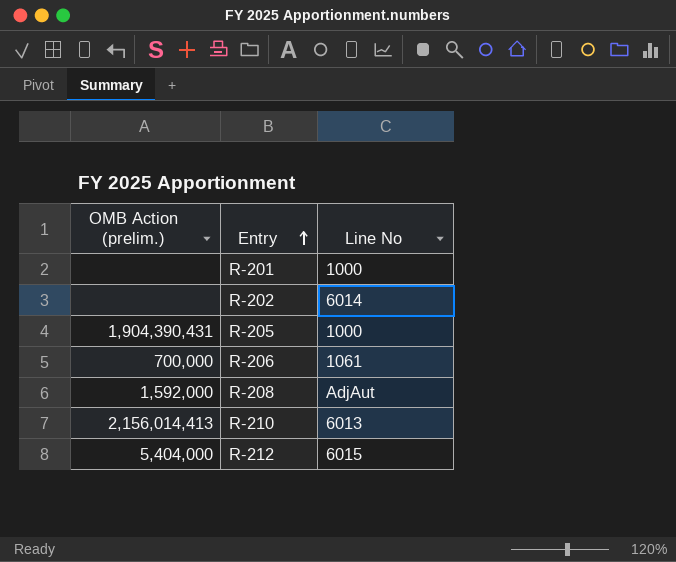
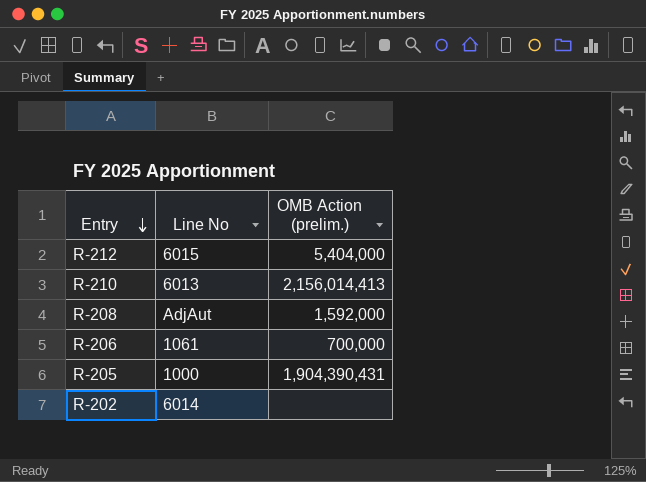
row order: Entry ascending -> Entry descending
column OMB Action (prelim.) | position: 1 -> 3
row R-201: none | 1000 -> none

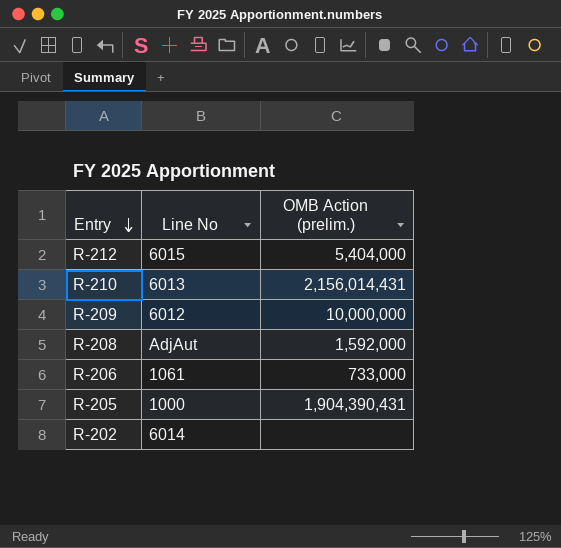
R-210 | OMB Action (prelim.): 2,156,014,413 -> 2,156,014,431
row R-209: none -> 6012 | 10,000,000
R-206 | OMB Action (prelim.): 700,000 -> 733,000

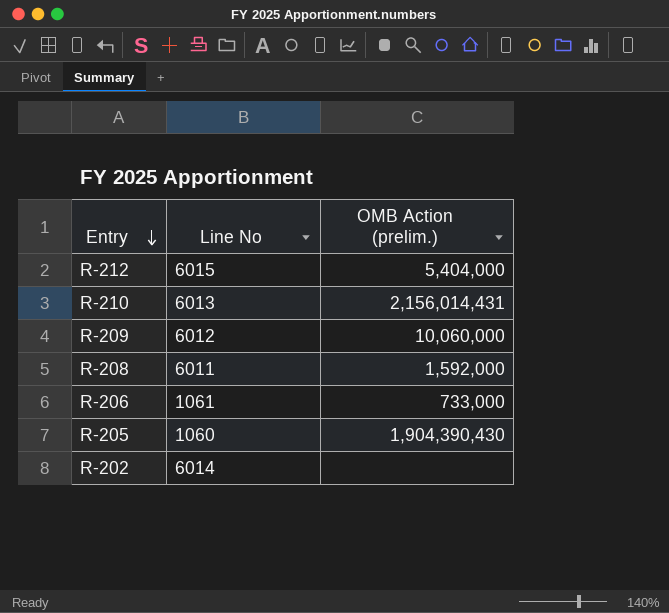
R-209 | OMB Action (prelim.): 10,000,000 -> 10,060,000
R-208 | Line No: AdjAut -> 6011
R-205 | Line No: 1000 -> 1060
R-205 | OMB Action (prelim.): 1,904,390,431 -> 1,904,390,430

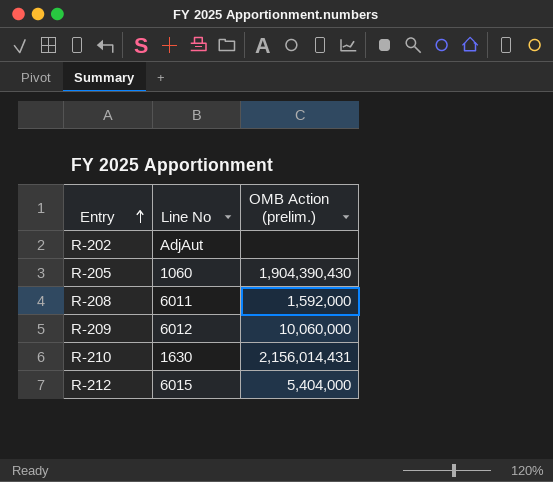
row order: Entry descending -> Entry ascending
row R-206: 1061 | 733,000 -> none
R-202 | Line No: 6014 -> AdjAut
R-210 | Line No: 6013 -> 1630

